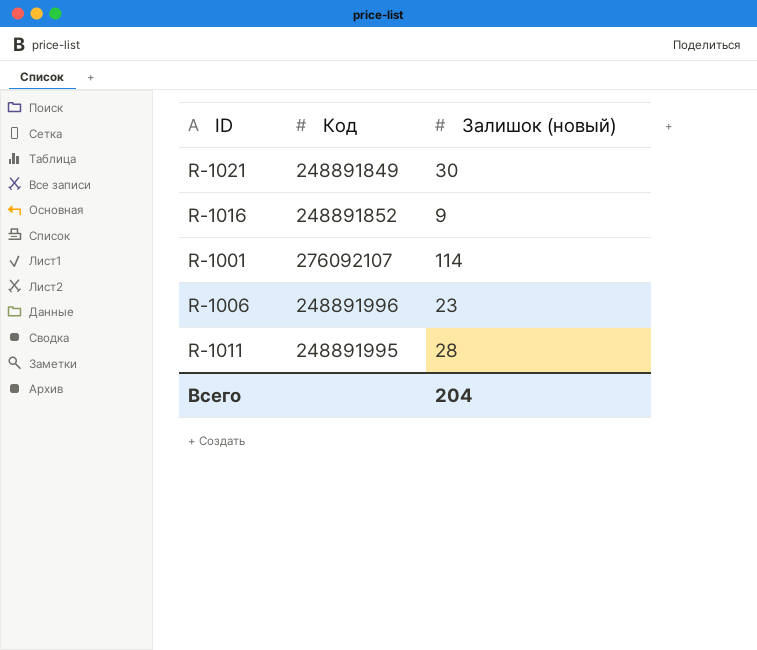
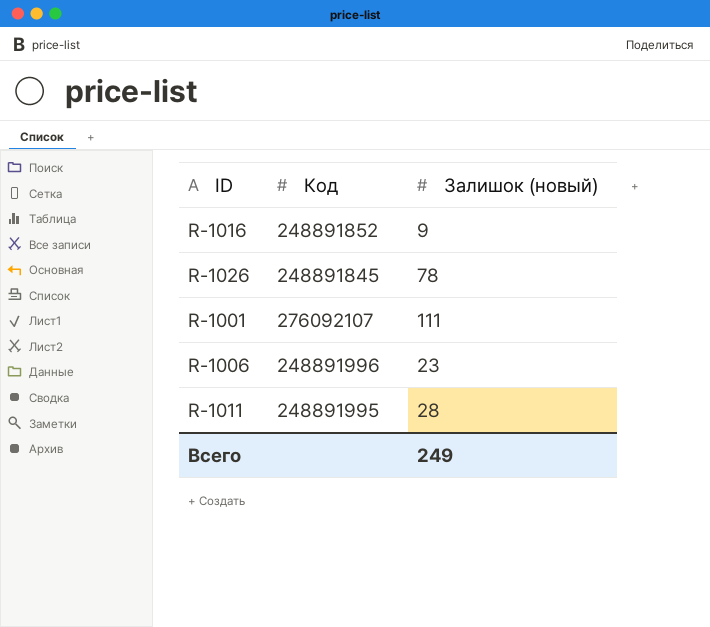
row R-1021: 248891849 | 30 -> none
row R-1026: none -> 248891845 | 78
R-1001 | Залишок (новый): 114 -> 111
Всего | Залишок (новый): 204 -> 249

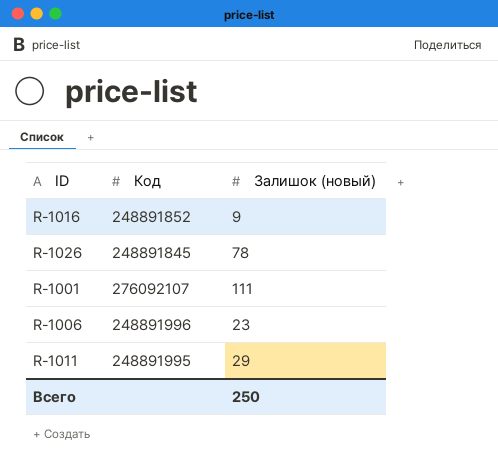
R-1011 | Залишок (новый): 28 -> 29
Всего | Залишок (новый): 249 -> 250

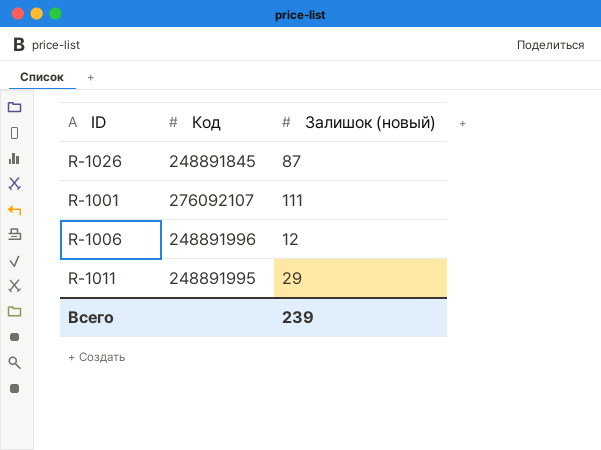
row R-1016: 248891852 | 9 -> none
R-1026 | Залишок (новый): 78 -> 87
R-1006 | Залишок (новый): 23 -> 12
Всего | Залишок (новый): 250 -> 239

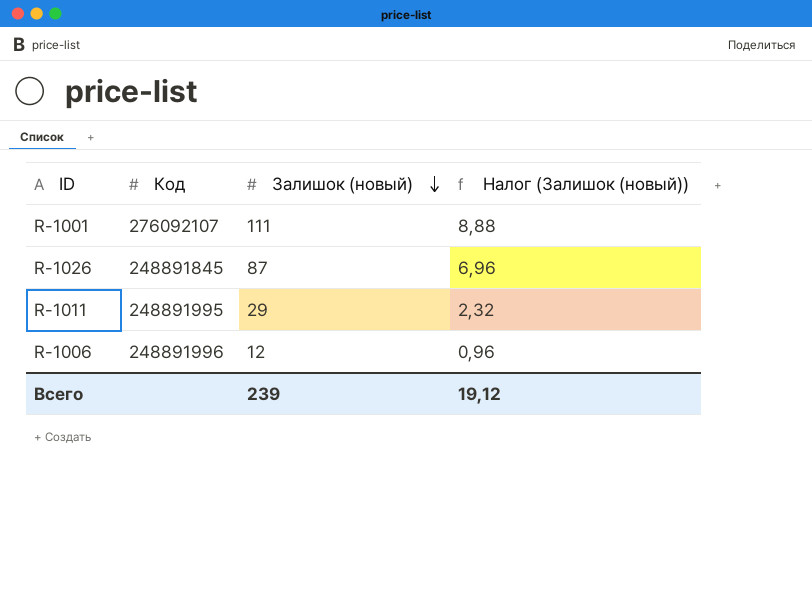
row order: none -> Залишок (новый) descending
column Налог (Залишок (новый)) | formula: none -> [Залишок (новый)] * 0,08

